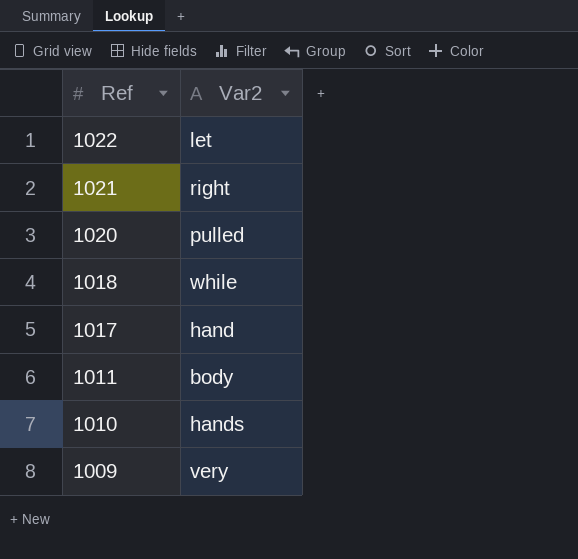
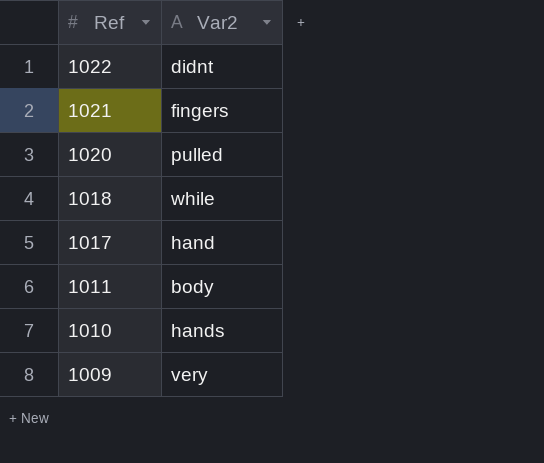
1022 | Var2: let -> didnt
1021 | Var2: right -> fingers

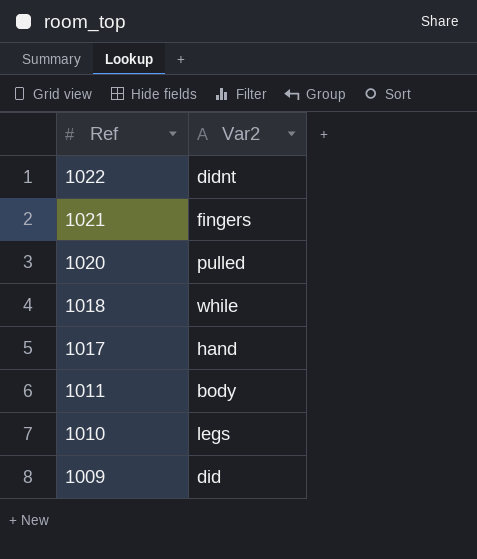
1010 | Var2: hands -> legs
1009 | Var2: very -> did

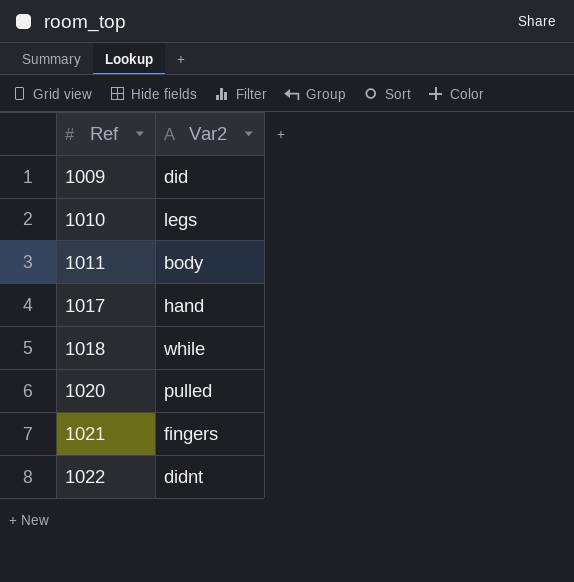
row order: Ref descending -> Ref ascending

